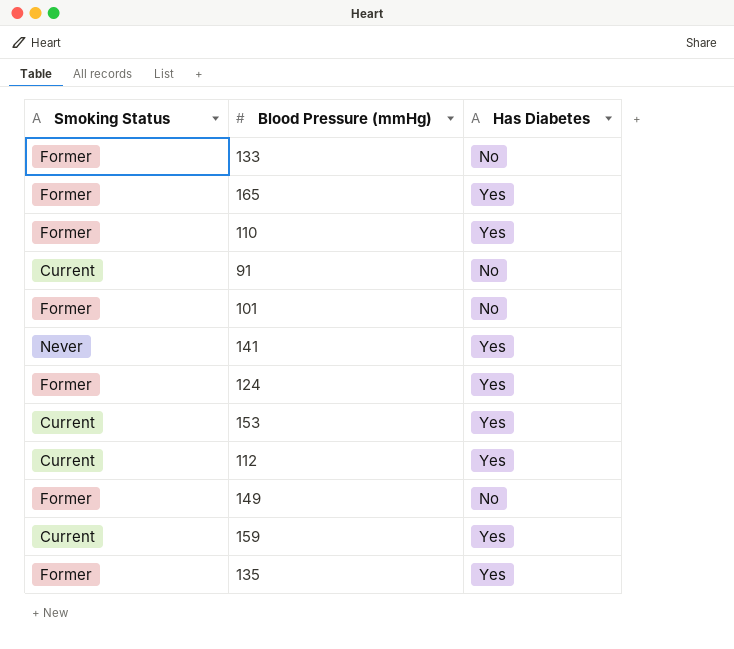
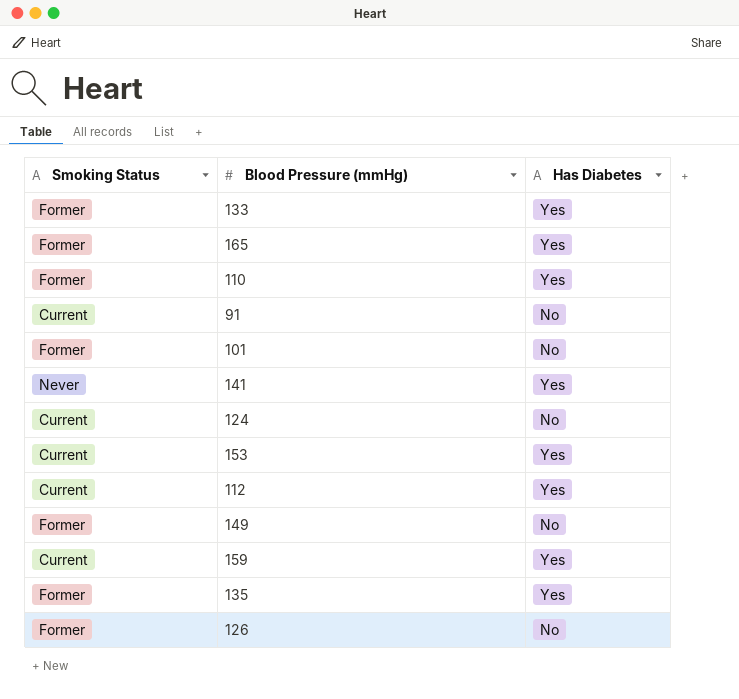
133 | Has Diabetes: No -> Yes
124 | Smoking Status: Former -> Current
124 | Has Diabetes: Yes -> No
row 126: none -> Former | No

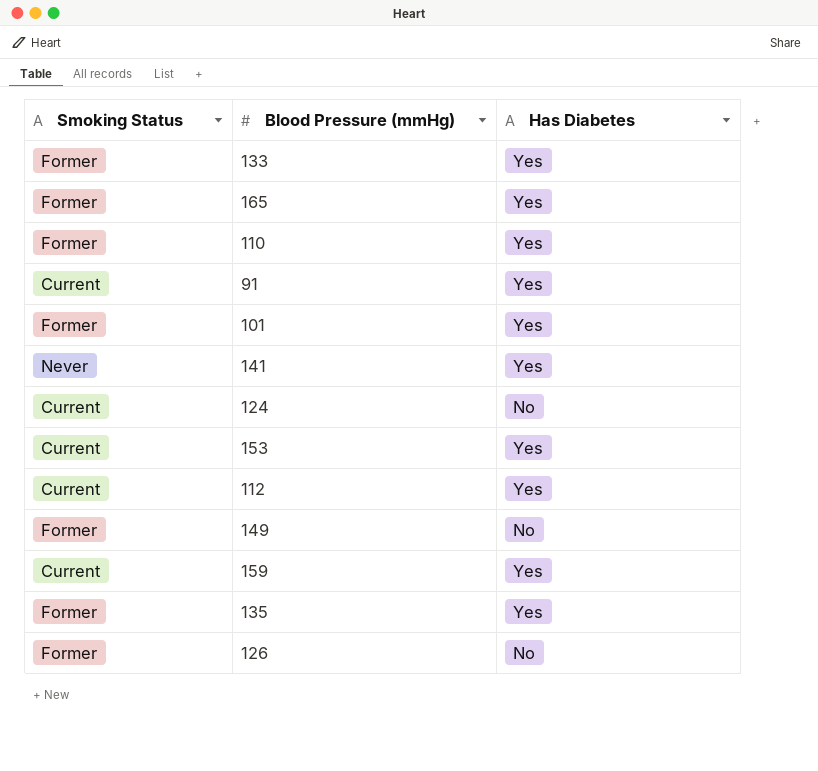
91 | Has Diabetes: No -> Yes
101 | Has Diabetes: No -> Yes

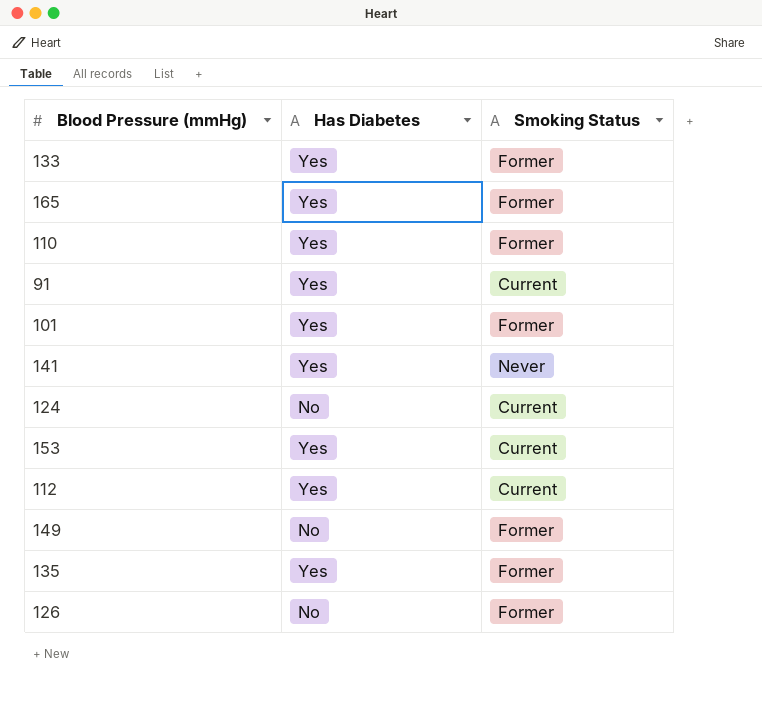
column Smoking Status | position: 1 -> 3
row 159: Current | Yes -> none

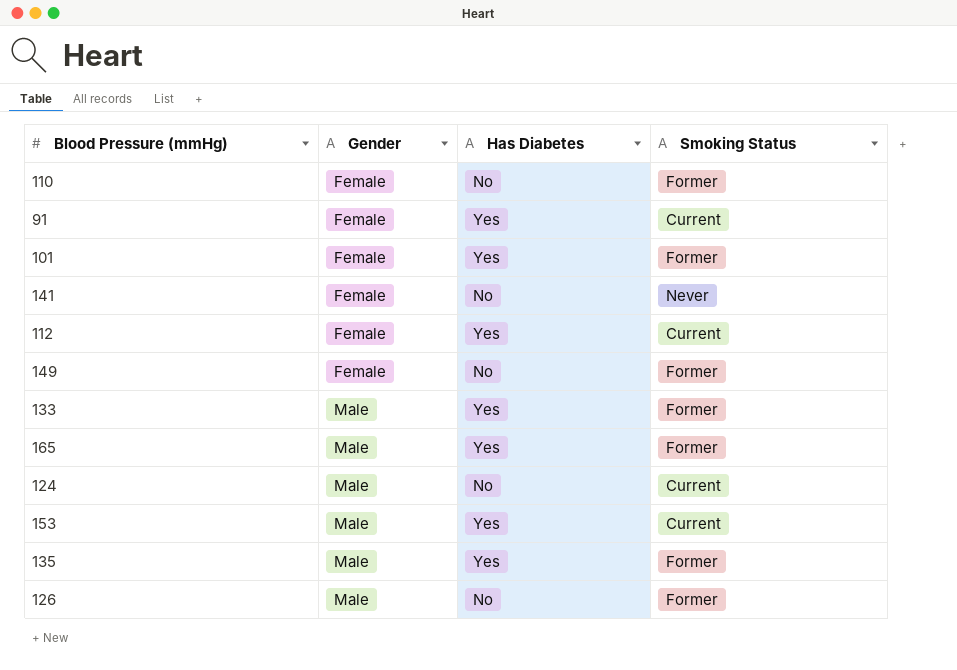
row order: none -> Gender ascending
column Gender | position: none -> 2
110 | Has Diabetes: Yes -> No
141 | Has Diabetes: Yes -> No

